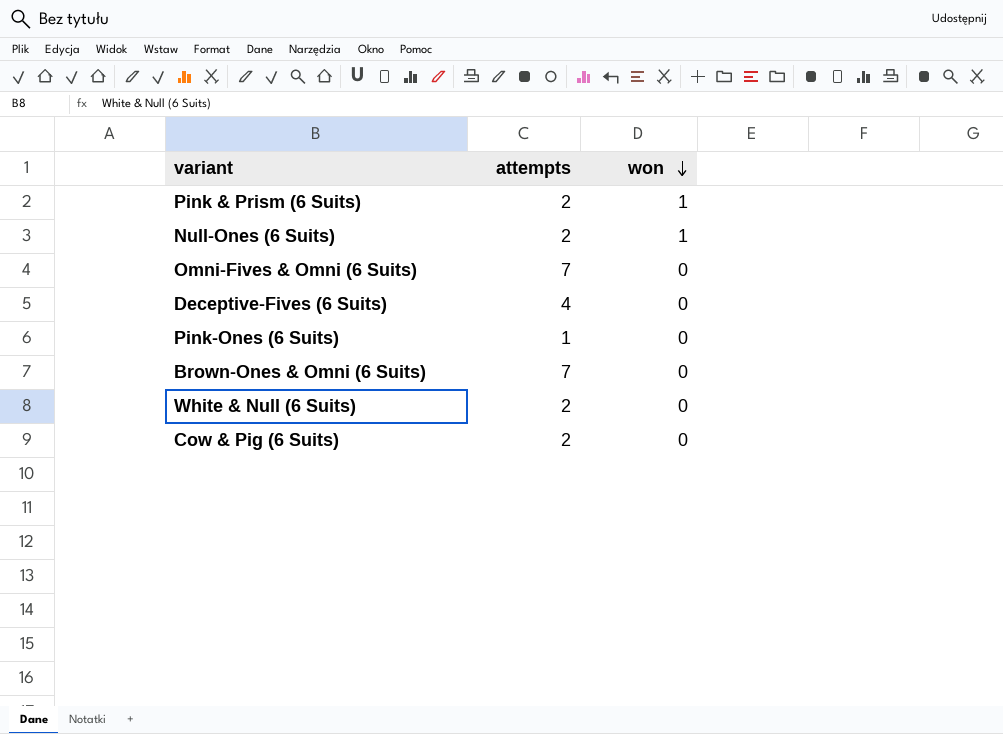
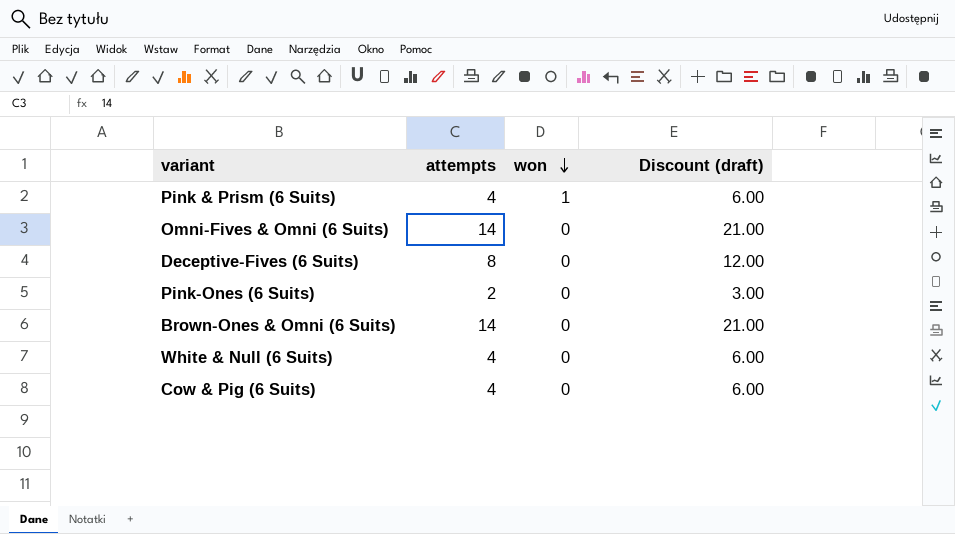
column Discount (draft) | formula: none -> [attempts] * 1.5
row Null-Ones (6 Suits): 2 | 1 -> none
Pink & Prism (6 Suits) | attempts: 2 -> 4
Omni-Fives & Omni (6 Suits) | attempts: 7 -> 14
Deceptive-Fives (6 Suits) | attempts: 4 -> 8
Pink-Ones (6 Suits) | attempts: 1 -> 2
Brown-Ones & Omni (6 Suits) | attempts: 7 -> 14
White & Null (6 Suits) | attempts: 2 -> 4
Cow & Pig (6 Suits) | attempts: 2 -> 4

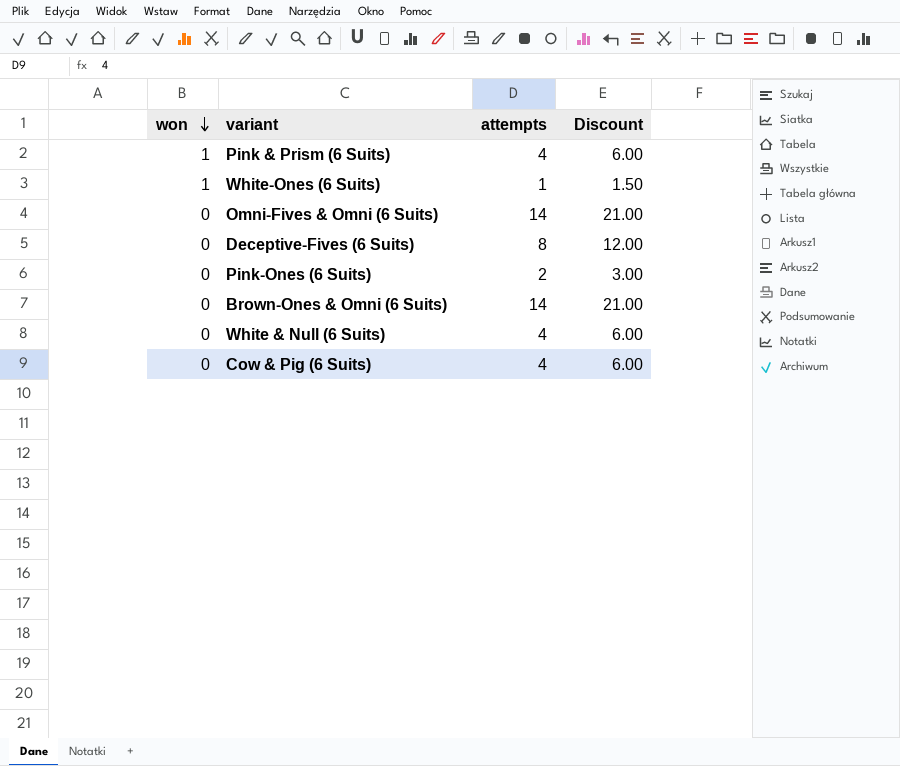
column won | position: 3 -> 1
column name: Discount (draft) -> Discount
row White-Ones (6 Suits): none -> 1 | 1 | 1.50

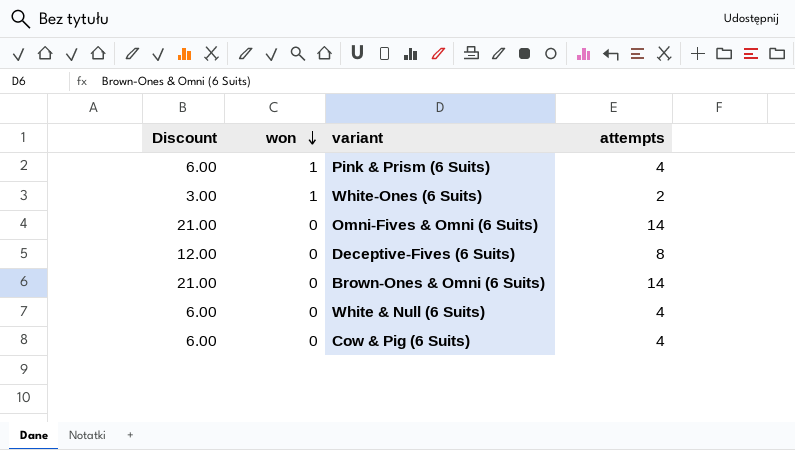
column Discount | position: 4 -> 1
row Pink-Ones (6 Suits): 0 | 2 | 3.00 -> none
White-Ones (6 Suits) | Discount: 1.50 -> 3.00
White-Ones (6 Suits) | attempts: 1 -> 2

